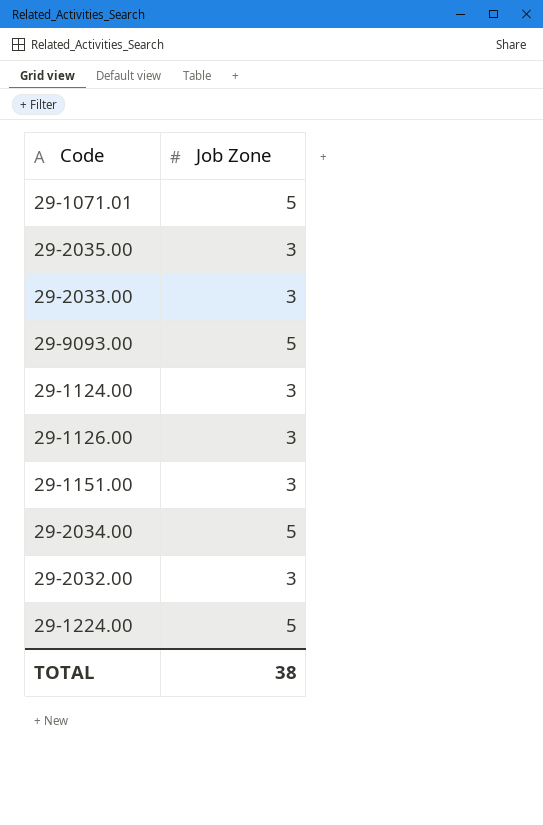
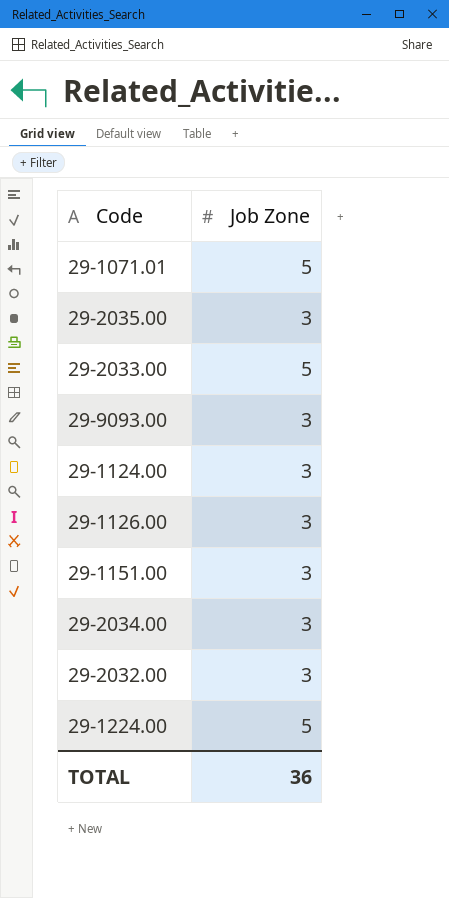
29-2033.00 | Job Zone: 3 -> 5
29-9093.00 | Job Zone: 5 -> 3
29-2034.00 | Job Zone: 5 -> 3
TOTAL | Job Zone: 38 -> 36

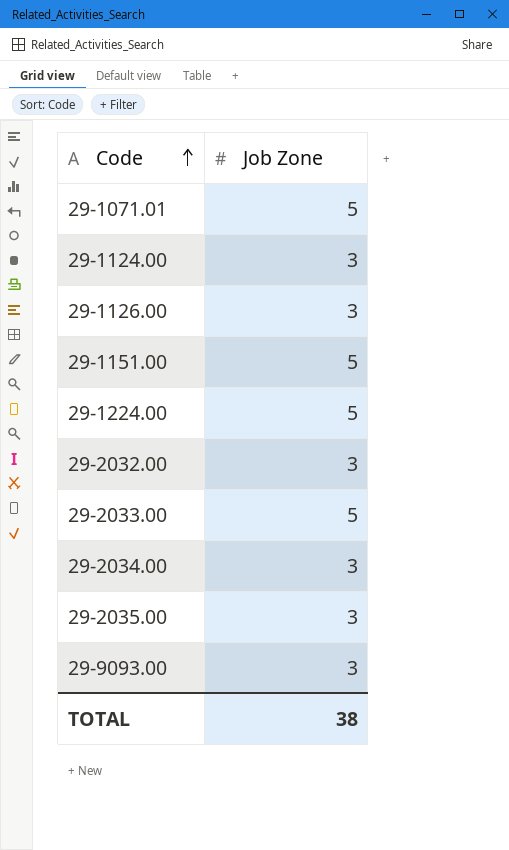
row order: none -> Code ascending
29-1151.00 | Job Zone: 3 -> 5
TOTAL | Job Zone: 36 -> 38

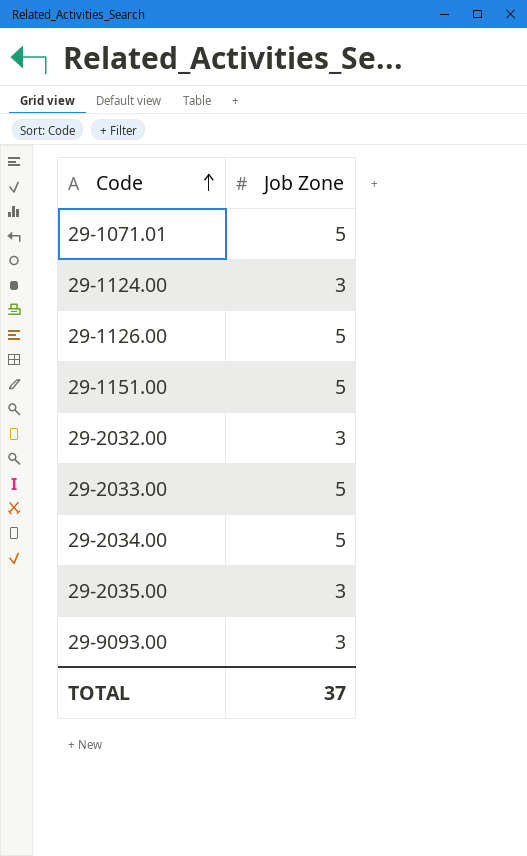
row 29-1224.00: 5 -> none
29-1126.00 | Job Zone: 3 -> 5
29-2034.00 | Job Zone: 3 -> 5
TOTAL | Job Zone: 38 -> 37

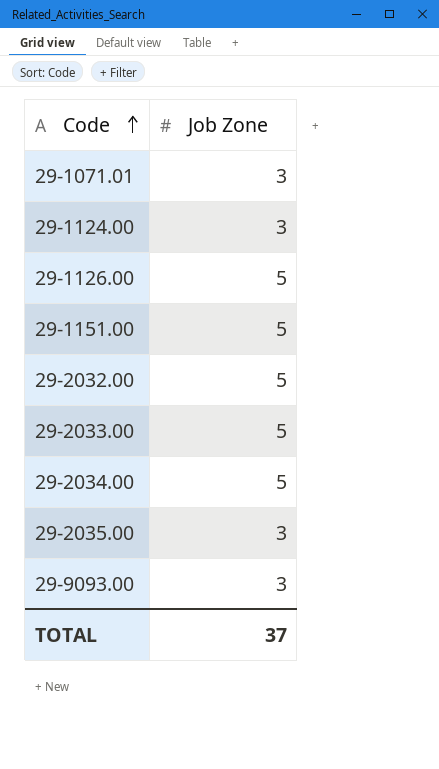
29-1071.01 | Job Zone: 5 -> 3
29-2032.00 | Job Zone: 3 -> 5

